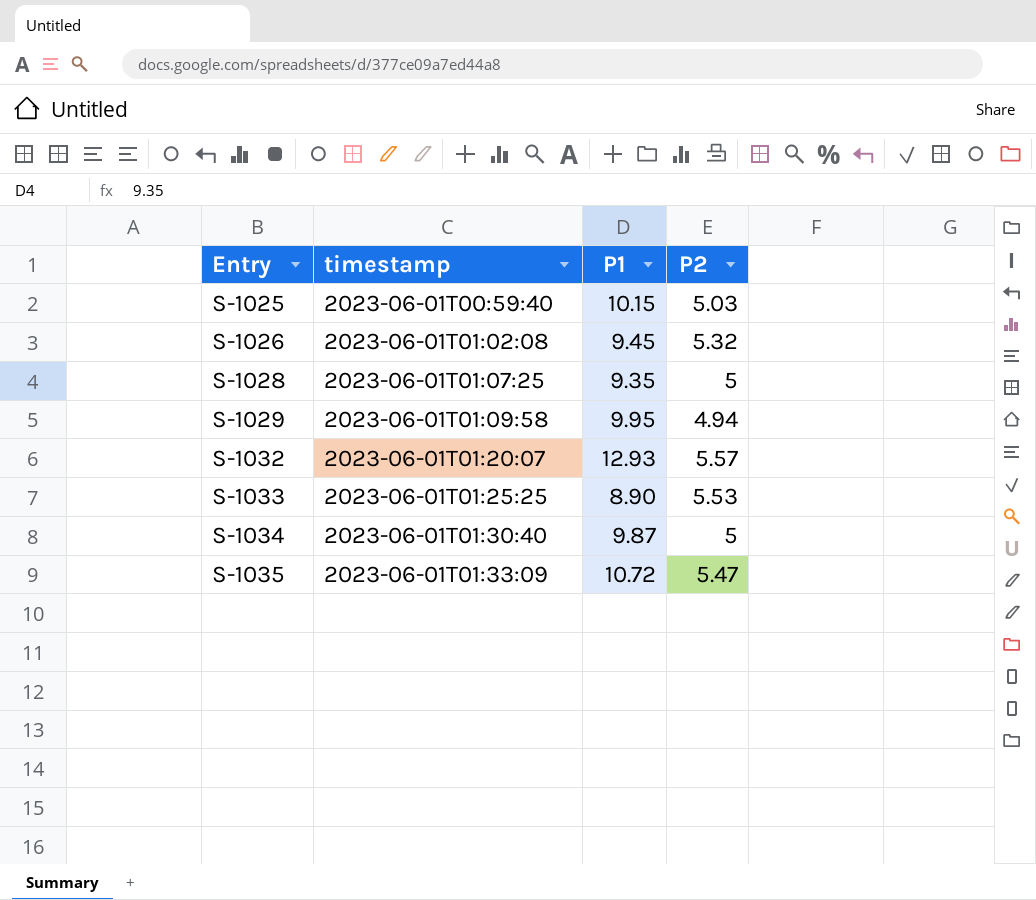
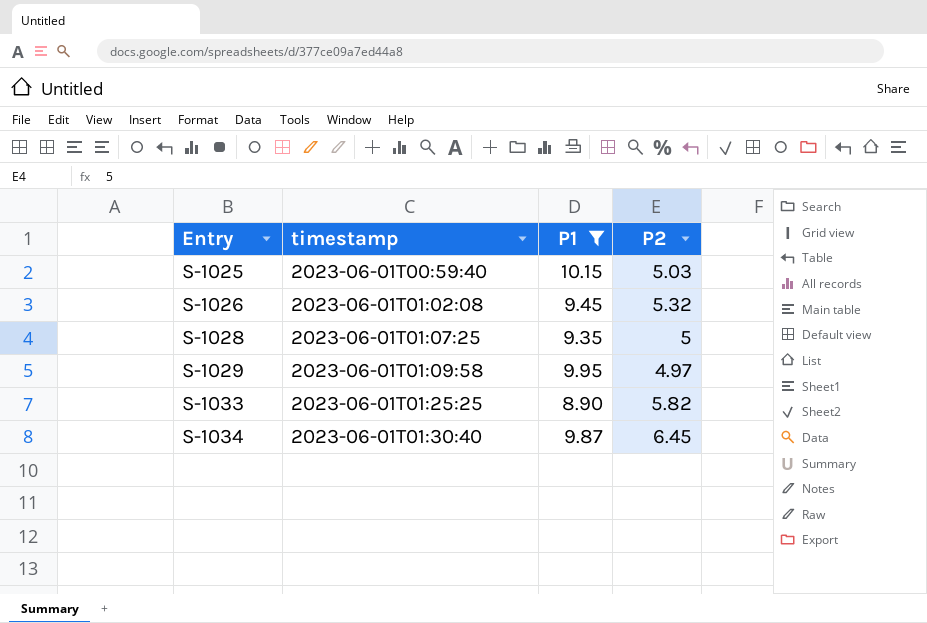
filter: none -> P1 <= 10.15
S-1029 | P2: 4.94 -> 4.97
S-1033 | P2: 5.53 -> 5.82
S-1034 | P2: 5 -> 6.45

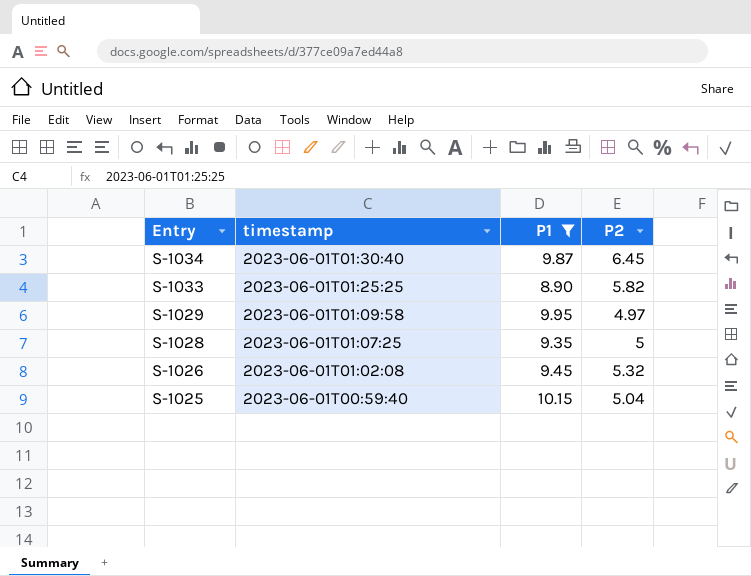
row order: Entry ascending -> Entry descending
S-1025 | P2: 5.03 -> 5.04

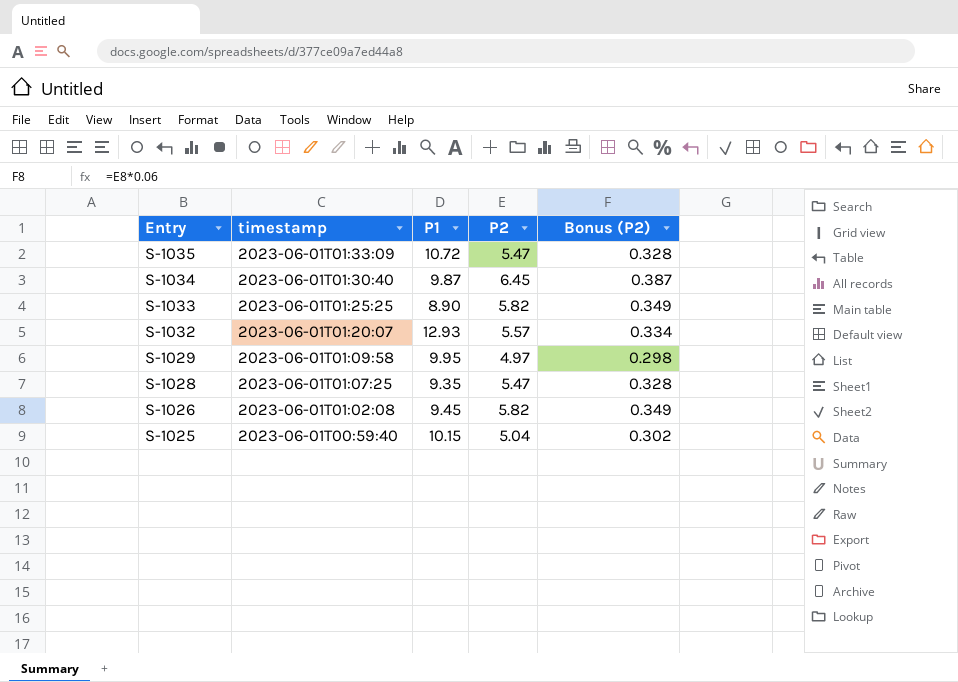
filter: P1 <= 10.15 -> none
column Bonus (P2) | formula: none -> [P2] * 0.06
S-1028 | P2: 5 -> 5.47
S-1026 | P2: 5.32 -> 5.82

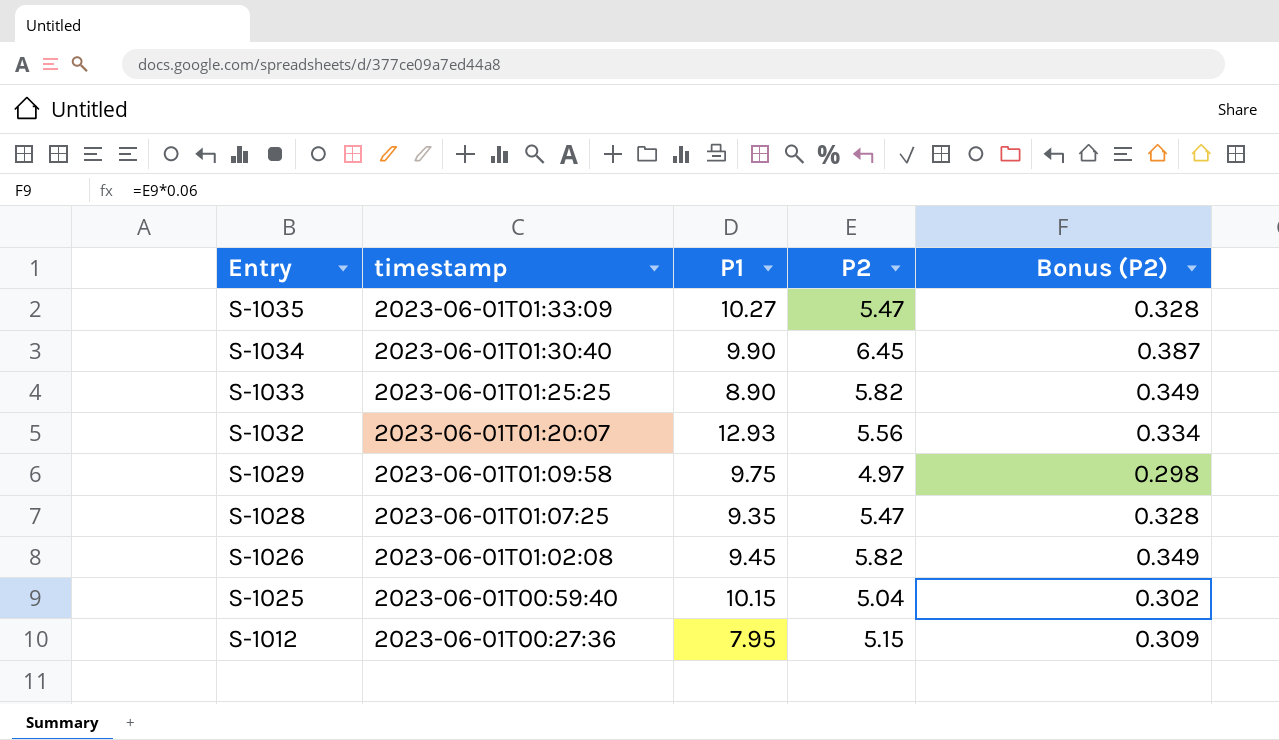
S-1035 | P1: 10.72 -> 10.27
S-1034 | P1: 9.87 -> 9.90
S-1032 | P2: 5.57 -> 5.56
S-1029 | P1: 9.95 -> 9.75
row S-1012: none -> 2023-06-01T00:27:36 | 7.95 | 5.15 | 0.309

